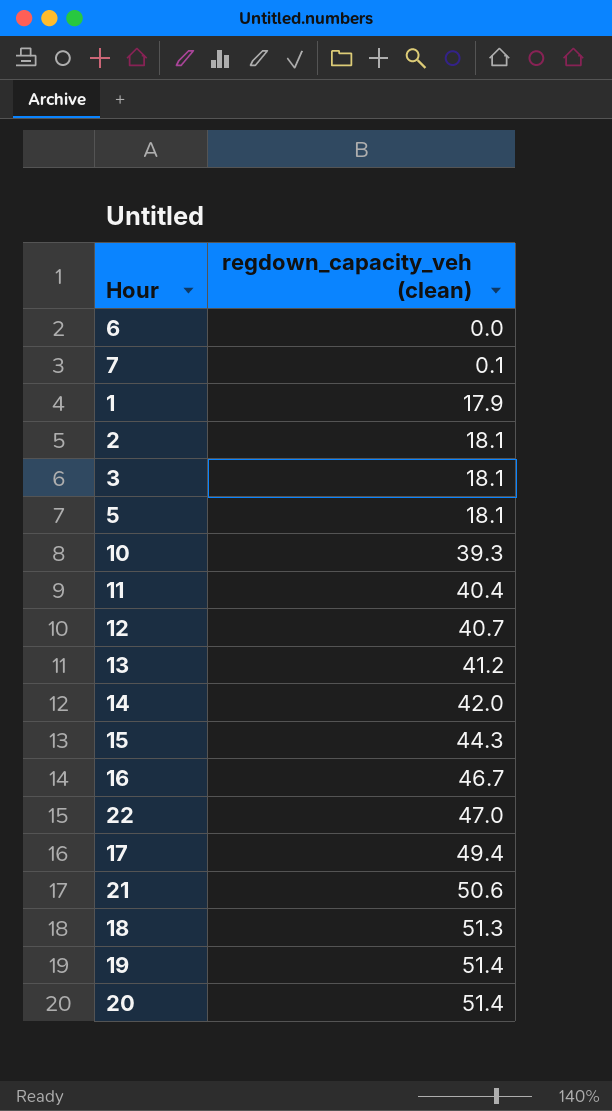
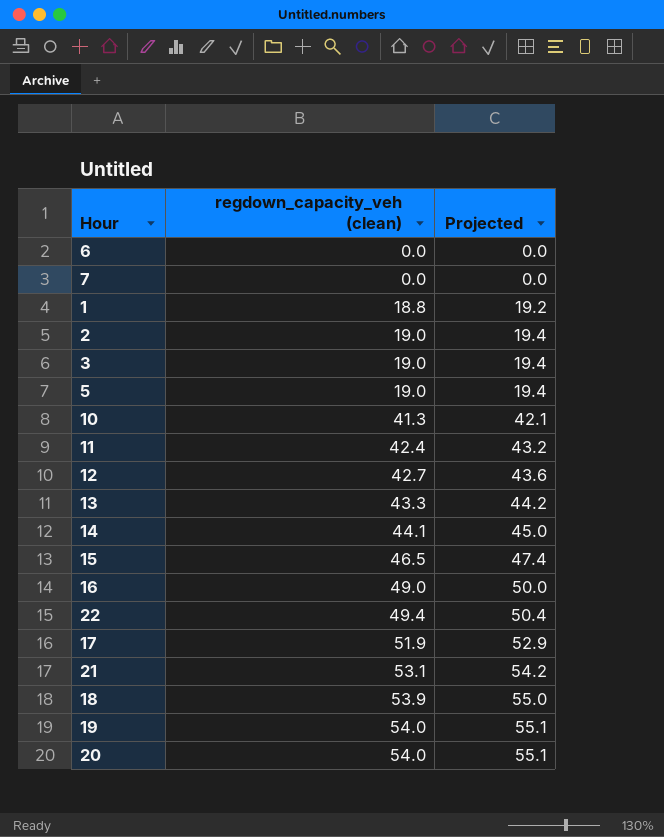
column Projected | formula: none -> [regdown_capacity_veh (clean)] * 1.02
7 | regdown_capacity_veh (clean): 0.1 -> 0.0
1 | regdown_capacity_veh (clean): 17.9 -> 18.8
2 | regdown_capacity_veh (clean): 18.1 -> 19.0
3 | regdown_capacity_veh (clean): 18.1 -> 19.0
5 | regdown_capacity_veh (clean): 18.1 -> 19.0
10 | regdown_capacity_veh (clean): 39.3 -> 41.3
11 | regdown_capacity_veh (clean): 40.4 -> 42.4
12 | regdown_capacity_veh (clean): 40.7 -> 42.7
13 | regdown_capacity_veh (clean): 41.2 -> 43.3
14 | regdown_capacity_veh (clean): 42.0 -> 44.1
15 | regdown_capacity_veh (clean): 44.3 -> 46.5
16 | regdown_capacity_veh (clean): 46.7 -> 49.0
22 | regdown_capacity_veh (clean): 47.0 -> 49.4
17 | regdown_capacity_veh (clean): 49.4 -> 51.9
21 | regdown_capacity_veh (clean): 50.6 -> 53.1
18 | regdown_capacity_veh (clean): 51.3 -> 53.9
19 | regdown_capacity_veh (clean): 51.4 -> 54.0
20 | regdown_capacity_veh (clean): 51.4 -> 54.0

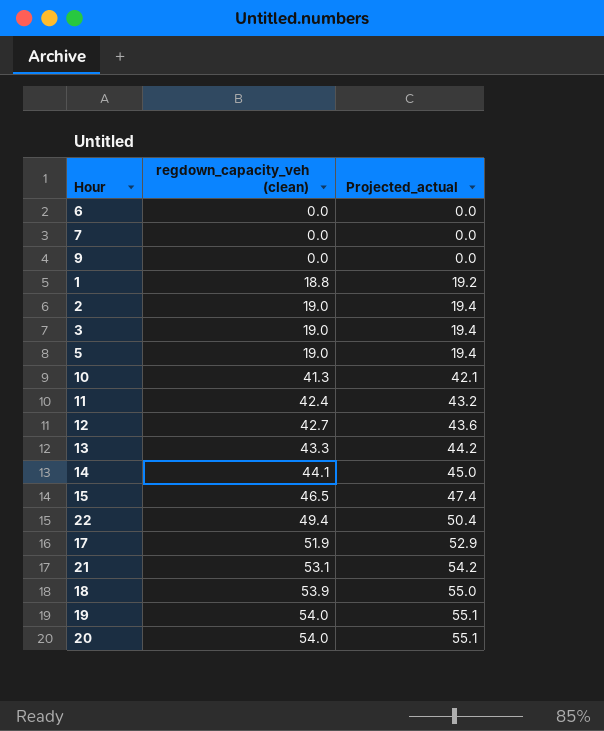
column name: Projected -> Projected_actual
row 16: 49.0 | 50.0 -> none
row 9: none -> 0.0 | 0.0

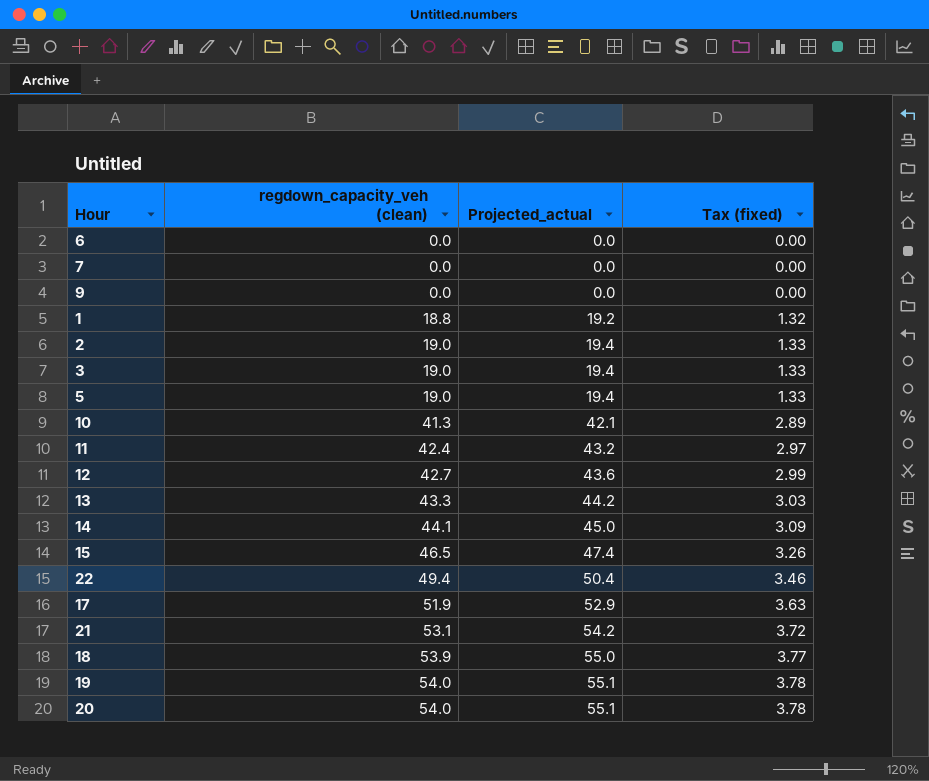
column Tax (fixed) | formula: none -> [regdown_capacity_veh (clean)] * 0.07

